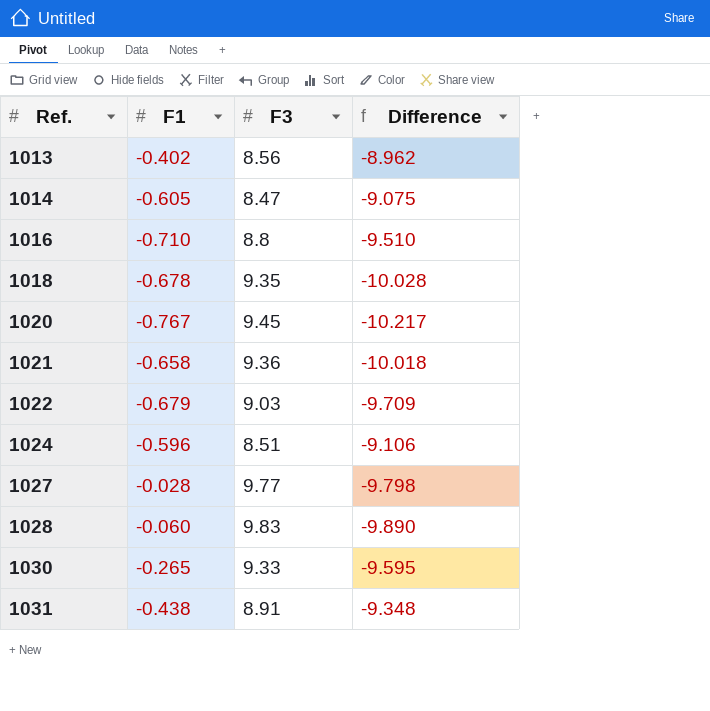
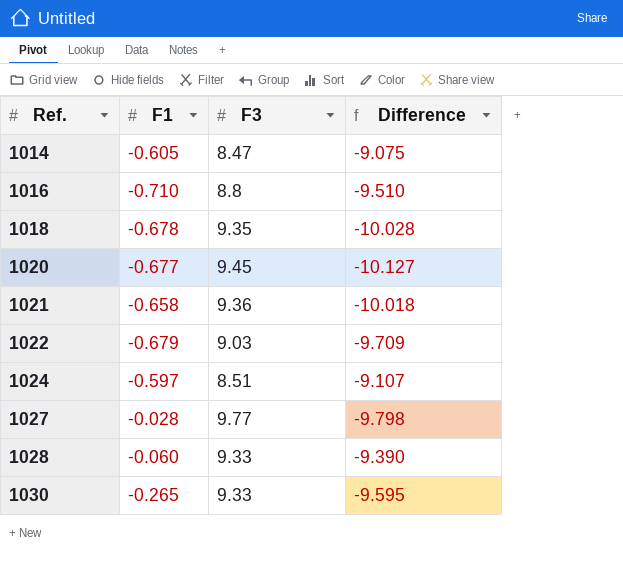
row 1013: -0.402 | 8.56 | -8.962 -> none
row 1031: -0.438 | 8.91 | -9.348 -> none
1020 | F1: -0.767 -> -0.677
1020 | Difference: -10.217 -> -10.127
1024 | F1: -0.596 -> -0.597
1024 | Difference: -9.106 -> -9.107
1028 | F3: 9.83 -> 9.33
1028 | Difference: -9.890 -> -9.390

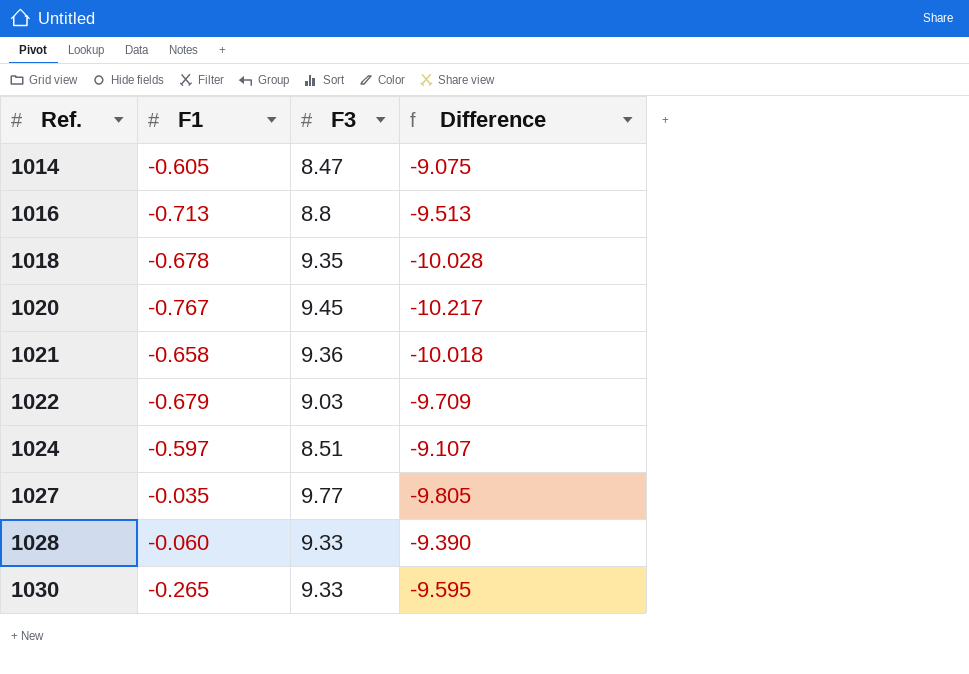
1016 | F1: -0.710 -> -0.713
1016 | Difference: -9.510 -> -9.513
1020 | F1: -0.677 -> -0.767
1020 | Difference: -10.127 -> -10.217
1027 | F1: -0.028 -> -0.035
1027 | Difference: -9.798 -> -9.805

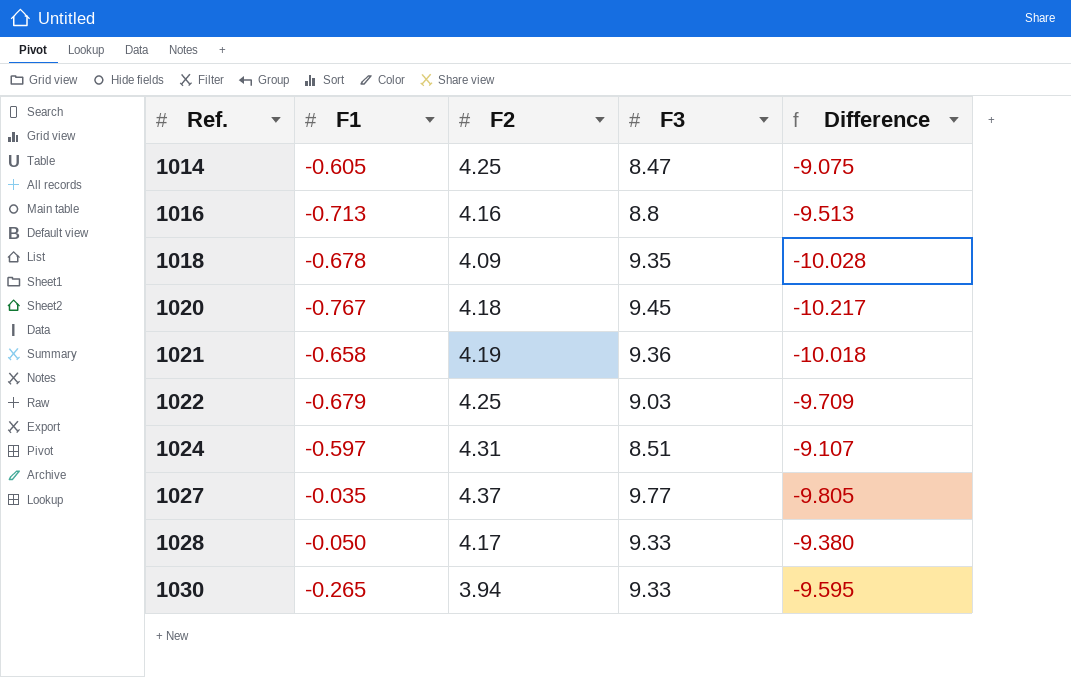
column F2 | position: none -> 3
1028 | F1: -0.060 -> -0.050
1028 | Difference: -9.390 -> -9.380

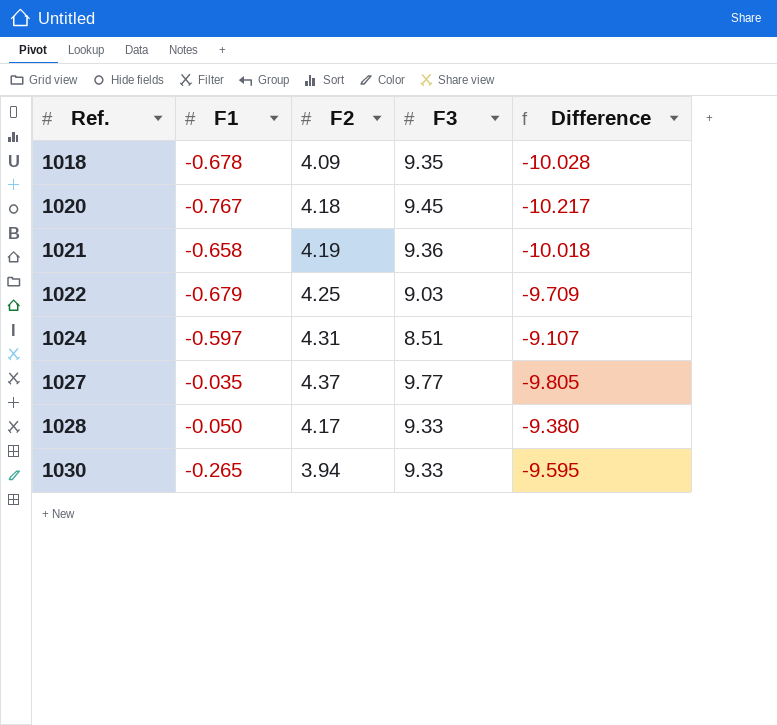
row 1014: -0.605 | 4.25 | 8.47 | -9.075 -> none
row 1016: -0.713 | 4.16 | 8.8 | -9.513 -> none

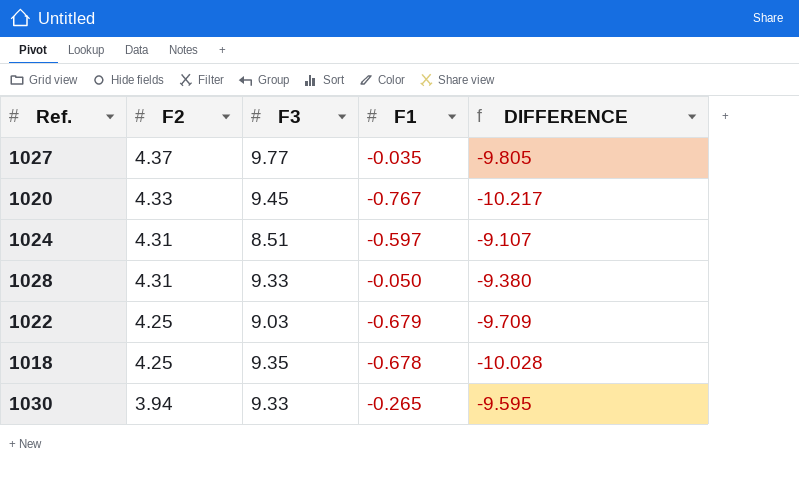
row order: Ref. ascending -> F2 descending
column F1 | position: 2 -> 4
column name: Difference -> DIFFERENCE
row 1021: -0.658 | 4.19 | 9.36 | -10.018 -> none
1020 | F2: 4.18 -> 4.33
1028 | F2: 4.17 -> 4.31
1018 | F2: 4.09 -> 4.25

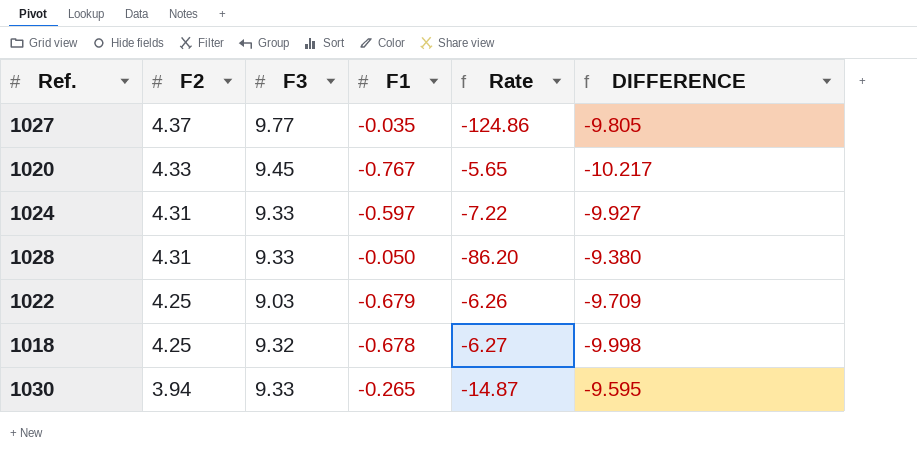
column Rate | formula: none -> [F2] / [F1]
1024 | F3: 8.51 -> 9.33
1024 | DIFFERENCE: -9.107 -> -9.927
1018 | F3: 9.35 -> 9.32
1018 | DIFFERENCE: -10.028 -> -9.998

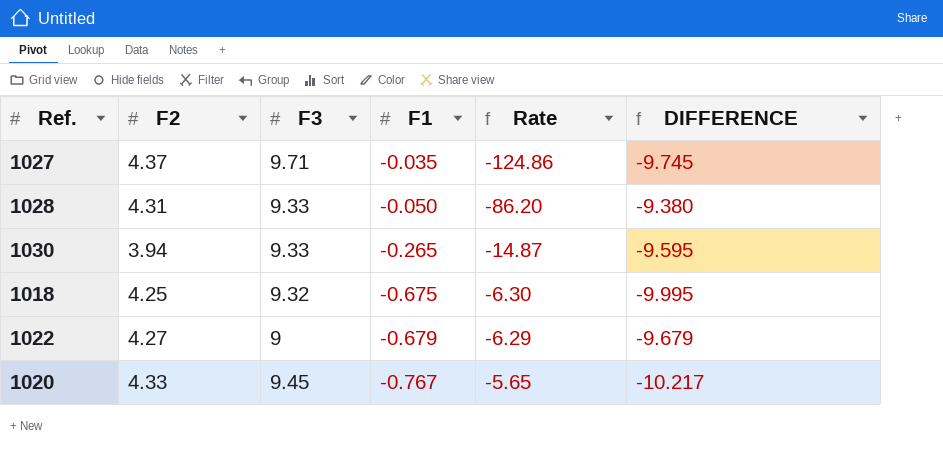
row order: F2 descending -> F1 descending
row 1024: 4.31 | 9.33 | -0.597 | -7.22 | -9.927 -> none
1027 | F3: 9.77 -> 9.71
1027 | DIFFERENCE: -9.805 -> -9.745
1018 | F1: -0.678 -> -0.675
1018 | Rate: -6.27 -> -6.30
1018 | DIFFERENCE: -9.998 -> -9.995
1022 | F2: 4.25 -> 4.27
1022 | F3: 9.03 -> 9
1022 | Rate: -6.26 -> -6.29
1022 | DIFFERENCE: -9.709 -> -9.679

